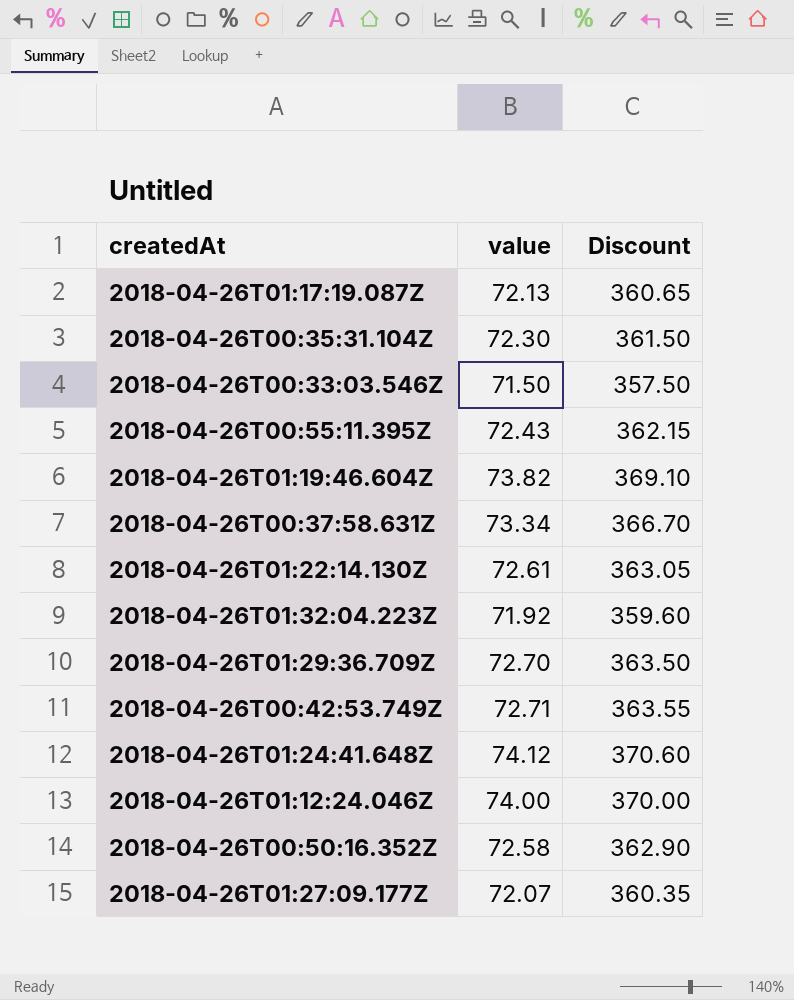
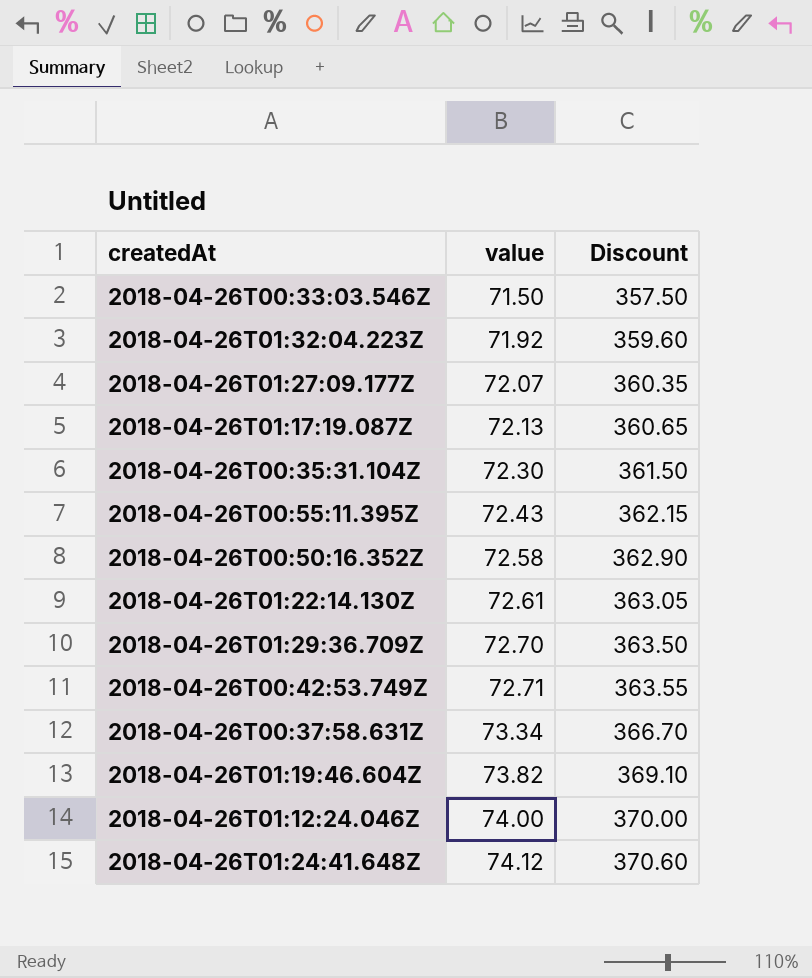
row order: none -> value ascending

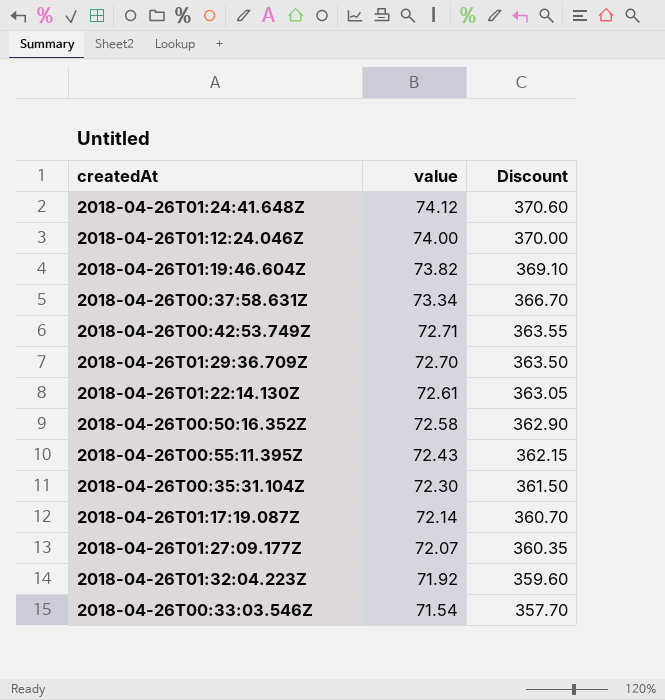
row order: value ascending -> value descending
2018-04-26T01:17:19.087Z | value: 72.13 -> 72.14
2018-04-26T01:17:19.087Z | Discount: 360.65 -> 360.70
2018-04-26T00:33:03.546Z | value: 71.50 -> 71.54
2018-04-26T00:33:03.546Z | Discount: 357.50 -> 357.70

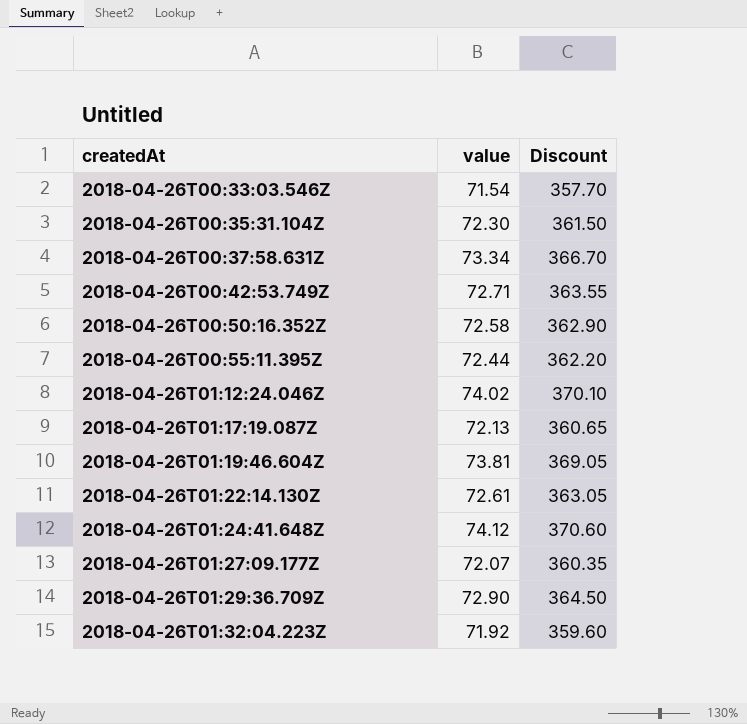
row order: value descending -> createdAt ascending
2018-04-26T00:55:11.395Z | value: 72.43 -> 72.44
2018-04-26T00:55:11.395Z | Discount: 362.15 -> 362.20
2018-04-26T01:12:24.046Z | value: 74.00 -> 74.02
2018-04-26T01:12:24.046Z | Discount: 370.00 -> 370.10
2018-04-26T01:17:19.087Z | value: 72.14 -> 72.13
2018-04-26T01:17:19.087Z | Discount: 360.70 -> 360.65
2018-04-26T01:19:46.604Z | value: 73.82 -> 73.81
2018-04-26T01:19:46.604Z | Discount: 369.10 -> 369.05
2018-04-26T01:29:36.709Z | value: 72.70 -> 72.90
2018-04-26T01:29:36.709Z | Discount: 363.50 -> 364.50

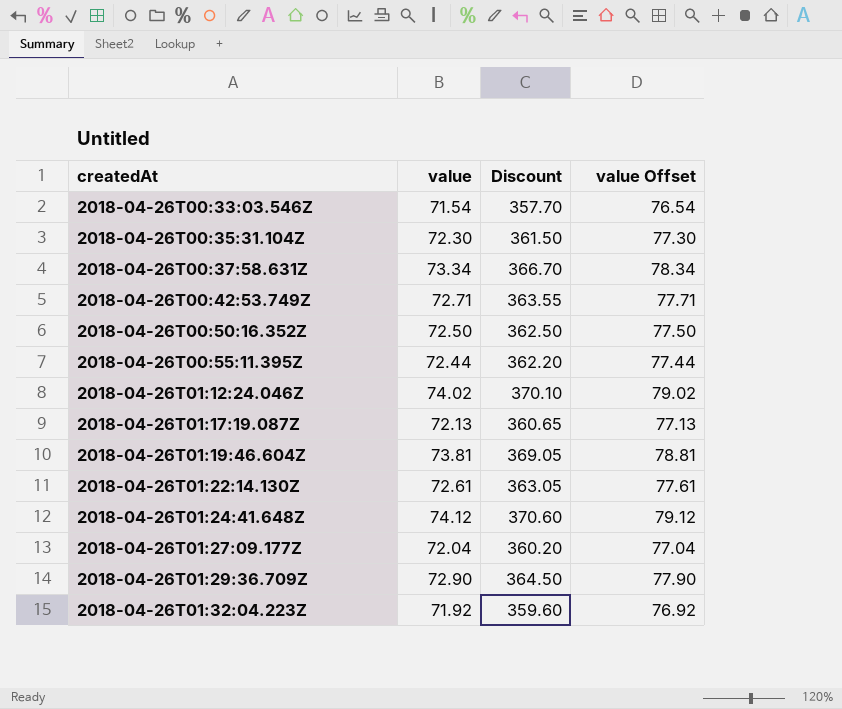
column value Offset | formula: none -> [value] + 5
2018-04-26T00:50:16.352Z | value: 72.58 -> 72.50
2018-04-26T00:50:16.352Z | Discount: 362.90 -> 362.50
2018-04-26T01:27:09.177Z | value: 72.07 -> 72.04
2018-04-26T01:27:09.177Z | Discount: 360.35 -> 360.20

